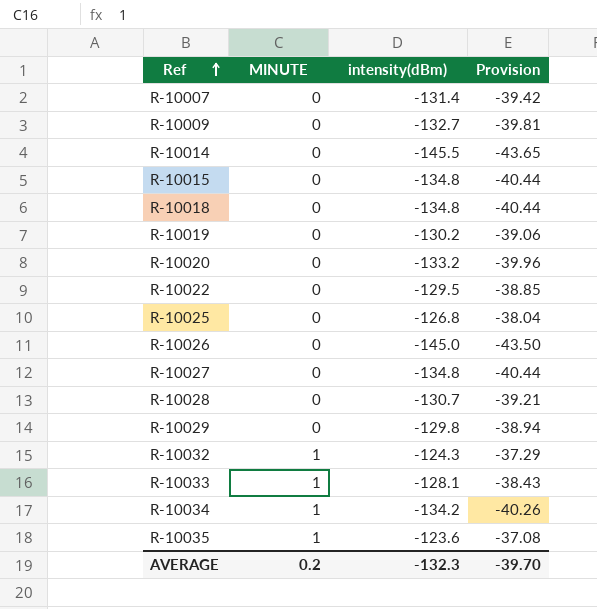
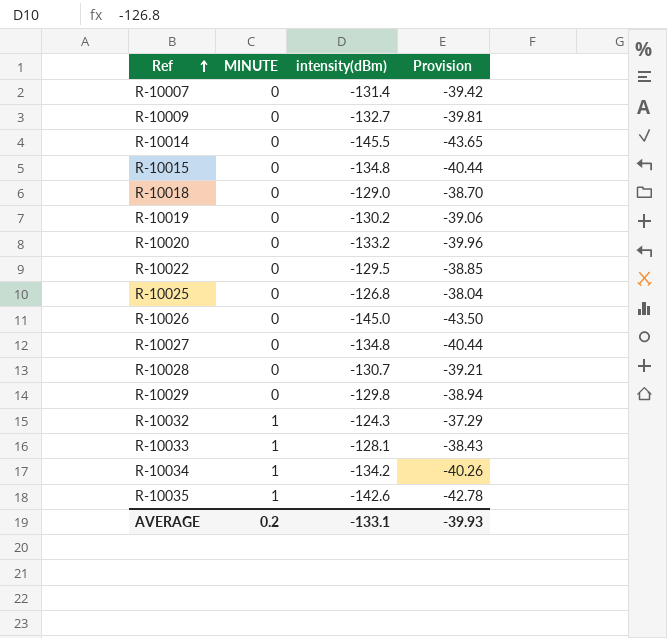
R-10018 | intensity(dBm): -134.8 -> -129.0
R-10018 | Provision: -40.44 -> -38.70
R-10035 | intensity(dBm): -123.6 -> -142.6
R-10035 | Provision: -37.08 -> -42.78
AVERAGE | intensity(dBm): -132.3 -> -133.1
AVERAGE | Provision: -39.70 -> -39.93

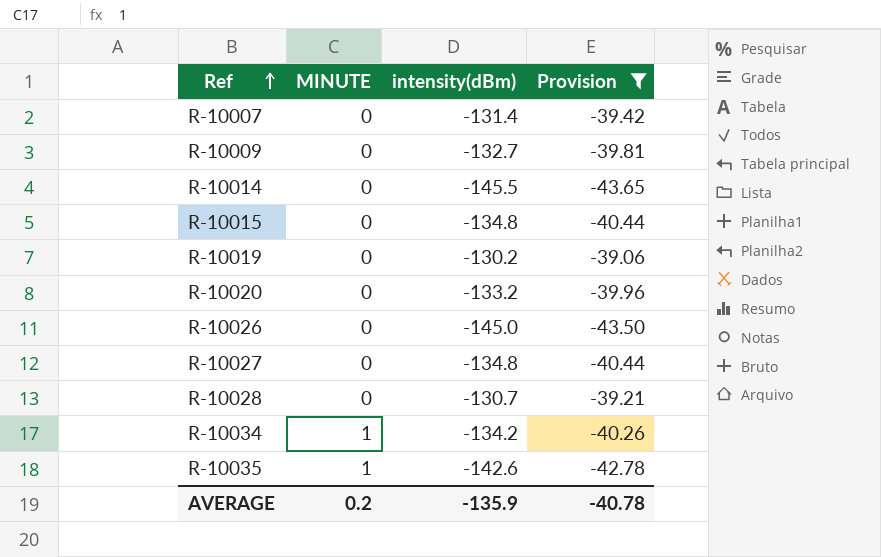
filter: none -> Provision <= -39.06
AVERAGE | intensity(dBm): -133.1 -> -135.9
AVERAGE | Provision: -39.93 -> -40.78

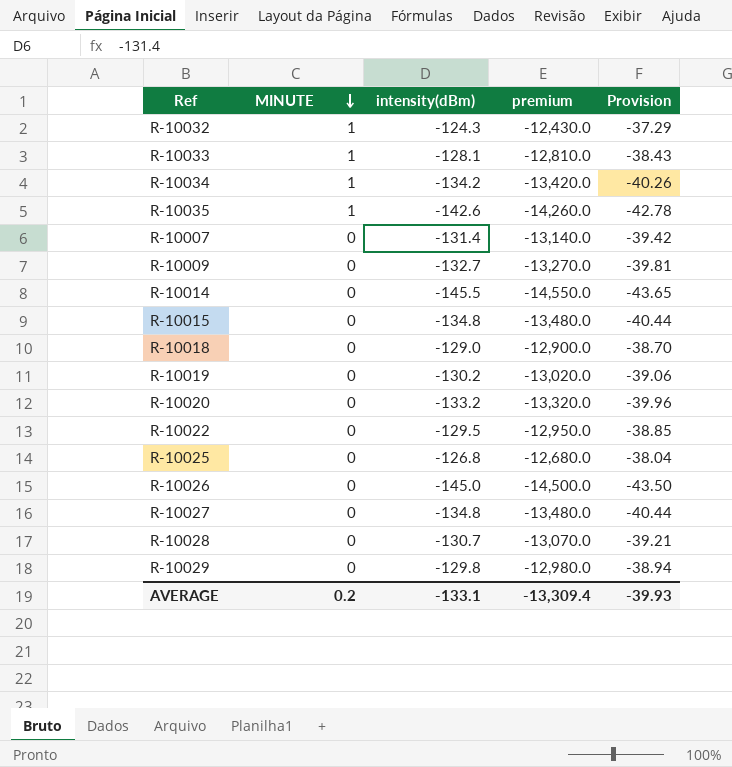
filter: Provision <= -39.06 -> none
row order: Ref ascending -> MINUTE descending
column premium | formula: none -> [intensity(dBm)] * 100
AVERAGE | intensity(dBm): -135.9 -> -133.1
AVERAGE | Provision: -40.78 -> -39.93

